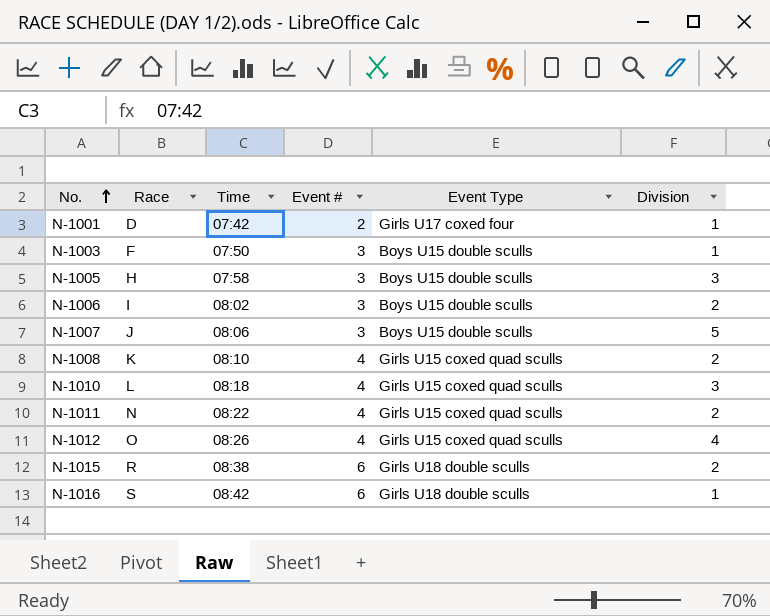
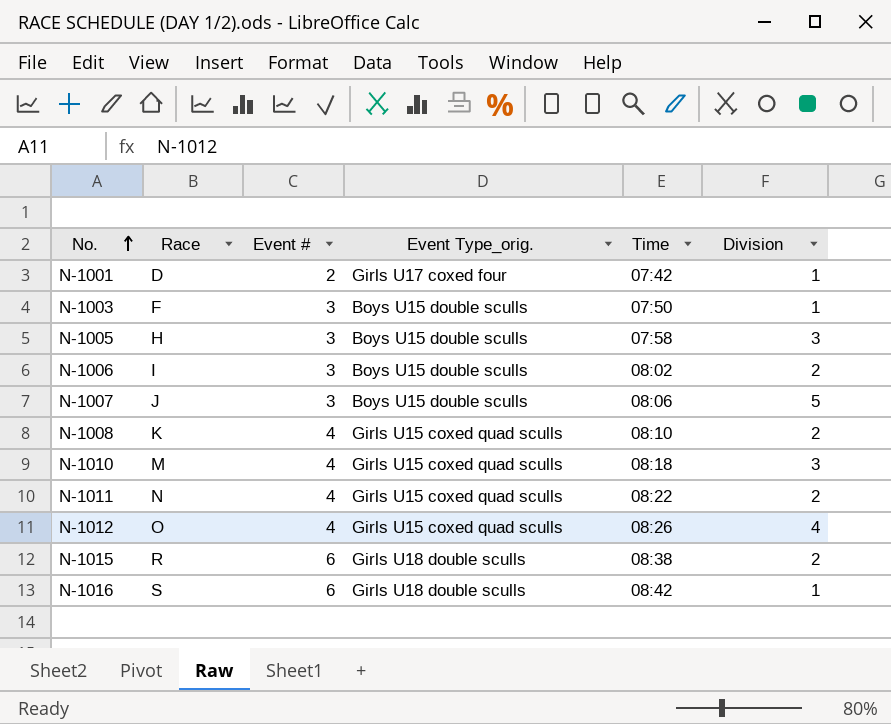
column name: Event Type -> Event Type_orig.
column Time | position: 3 -> 5
N-1010 | Race: L -> M

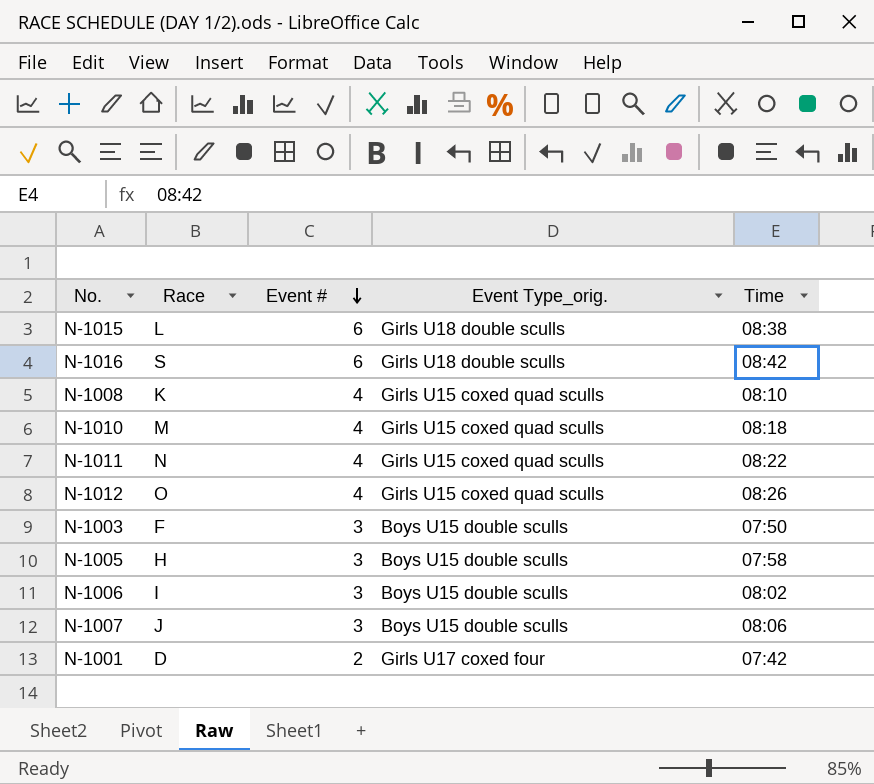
row order: No. ascending -> Event # descending
column Division | position: 6 -> none
N-1015 | Race: R -> L

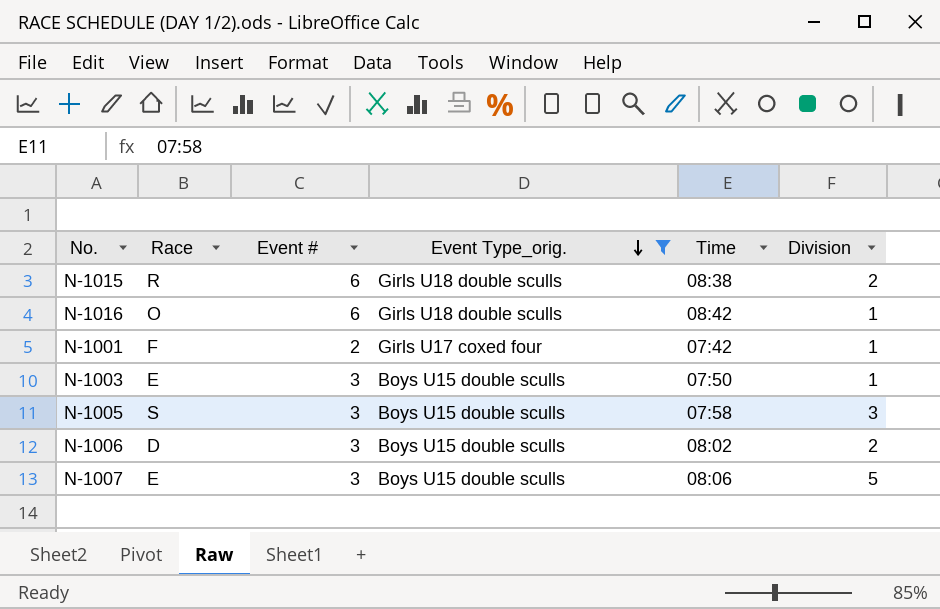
filter: none -> Event Type_orig. != Girls U15 coxed quad sculls
row order: Event # descending -> Event Type_orig. descending
column Division | position: none -> 6
N-1015 | Race: L -> R
N-1016 | Race: S -> O
N-1001 | Race: D -> F
N-1003 | Race: F -> E
N-1005 | Race: H -> S
N-1006 | Race: I -> D
N-1007 | Race: J -> E

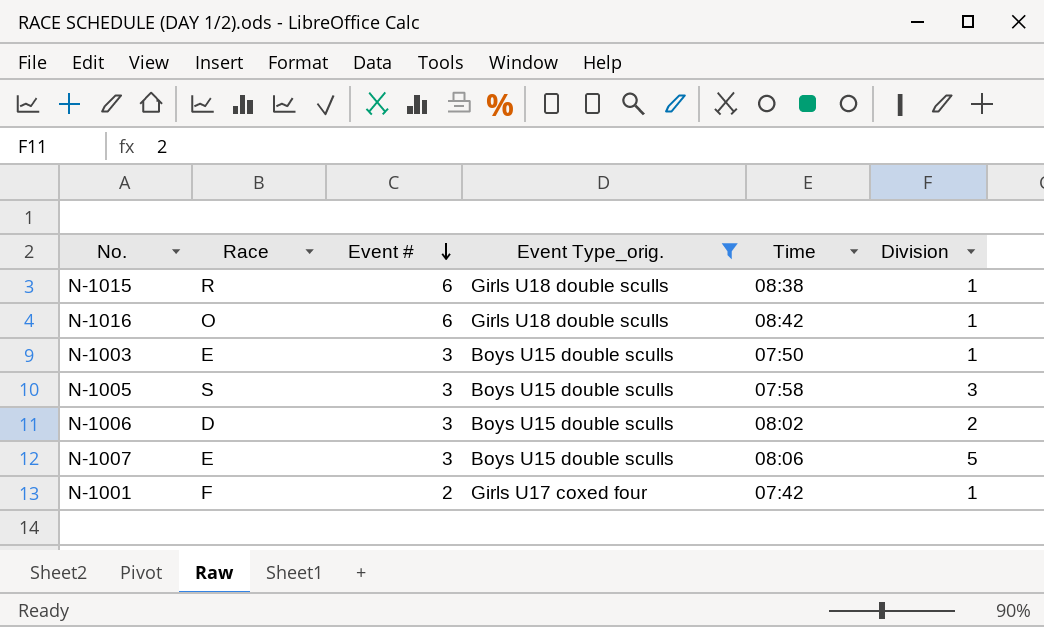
row order: Event Type_orig. descending -> Event # descending
N-1015 | Division: 2 -> 1

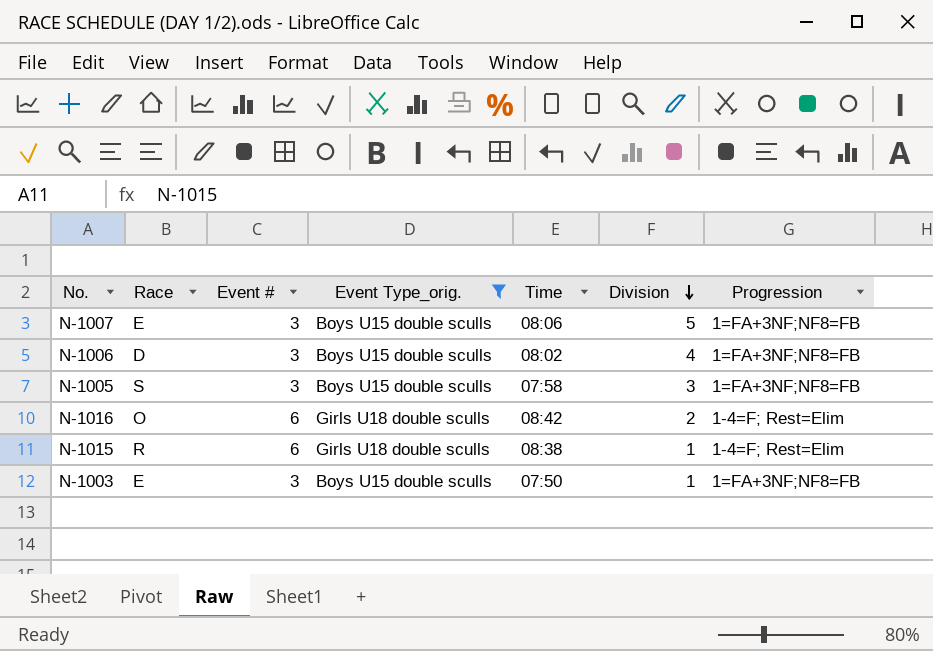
row order: Event # descending -> Division descending
column Progression | position: none -> 7
row N-1001: F | 2 | Girls U17 coxed four | 07:42 | 1 -> none
N-1006 | Division: 2 -> 4
N-1016 | Division: 1 -> 2

